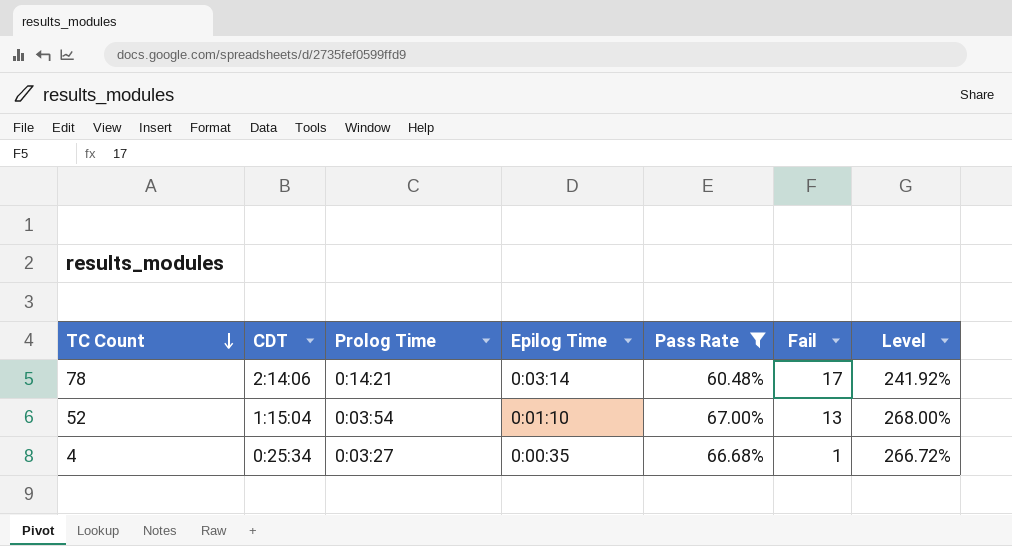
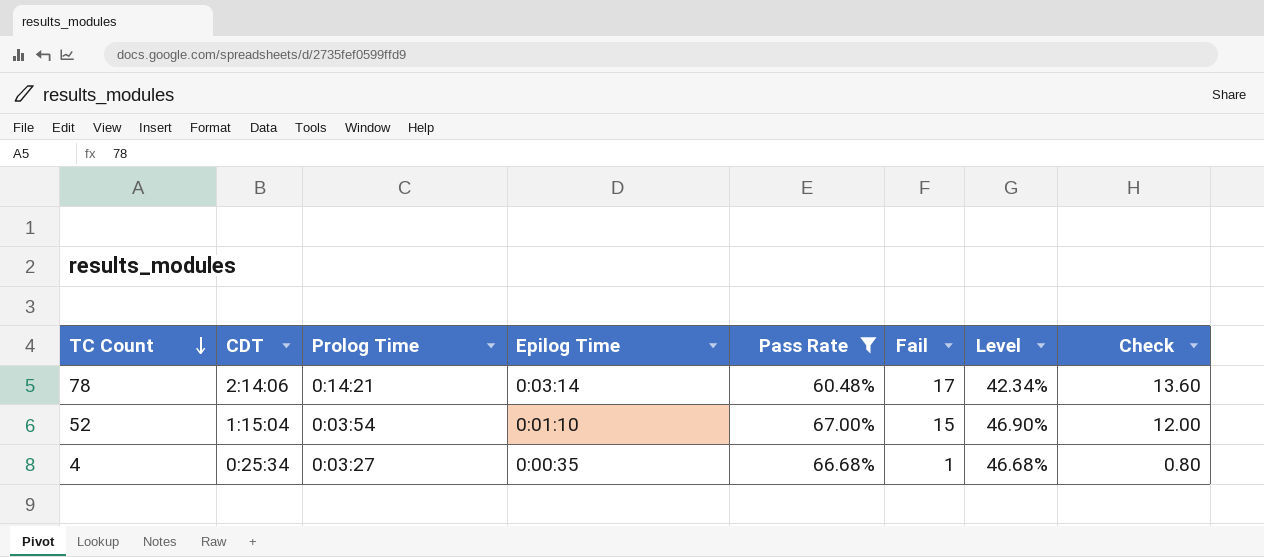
column Level | formula: [Pass Rate] * 4 -> [Pass Rate] * 0.7
column Check | formula: none -> [Fail] * 0.8
52 | Fail: 13 -> 15

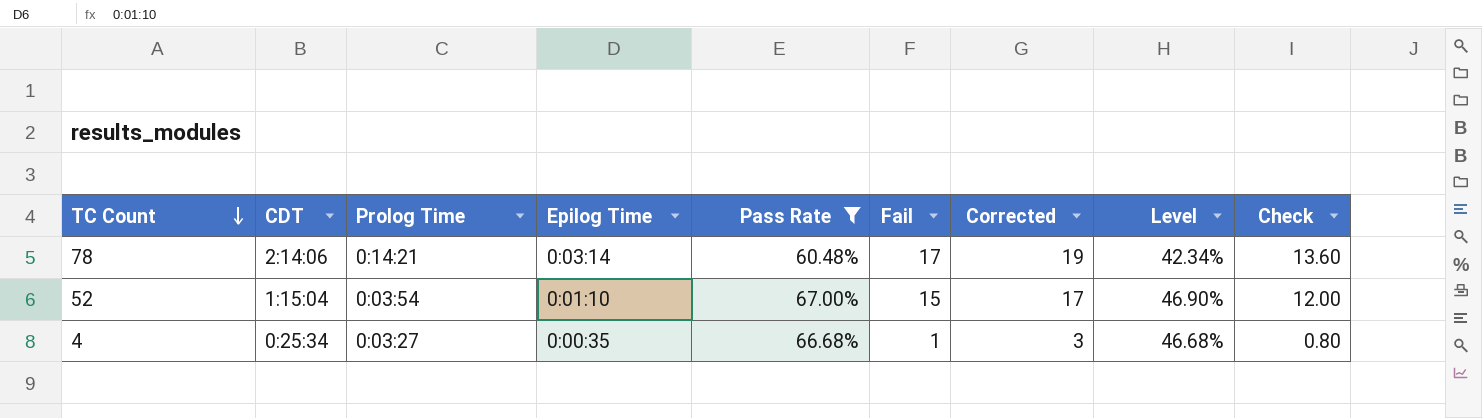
column Corrected | formula: none -> [Fail] + 2

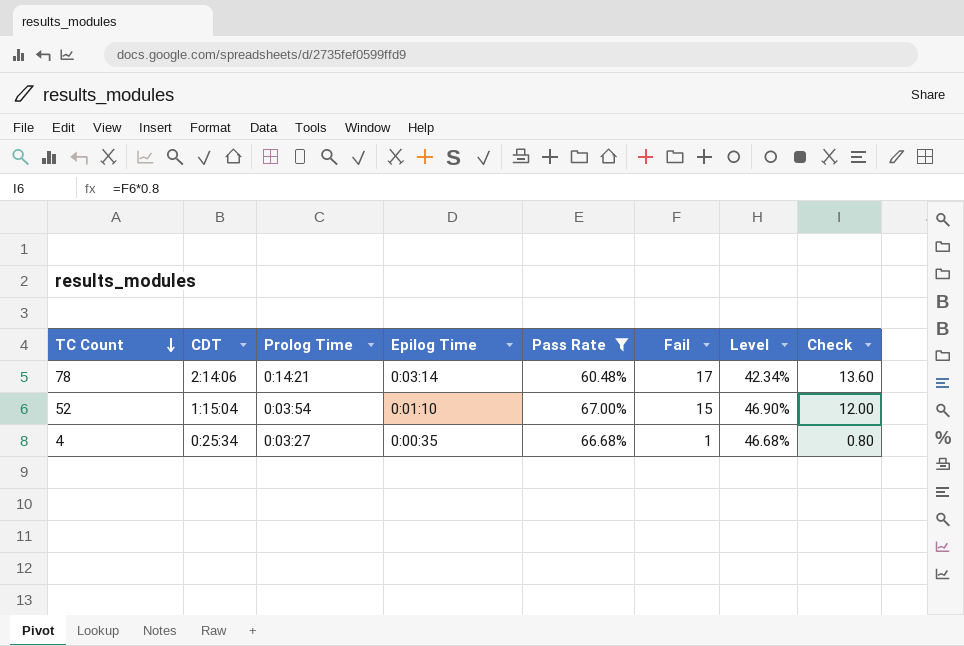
column Corrected | formula: [Fail] + 2 -> none

